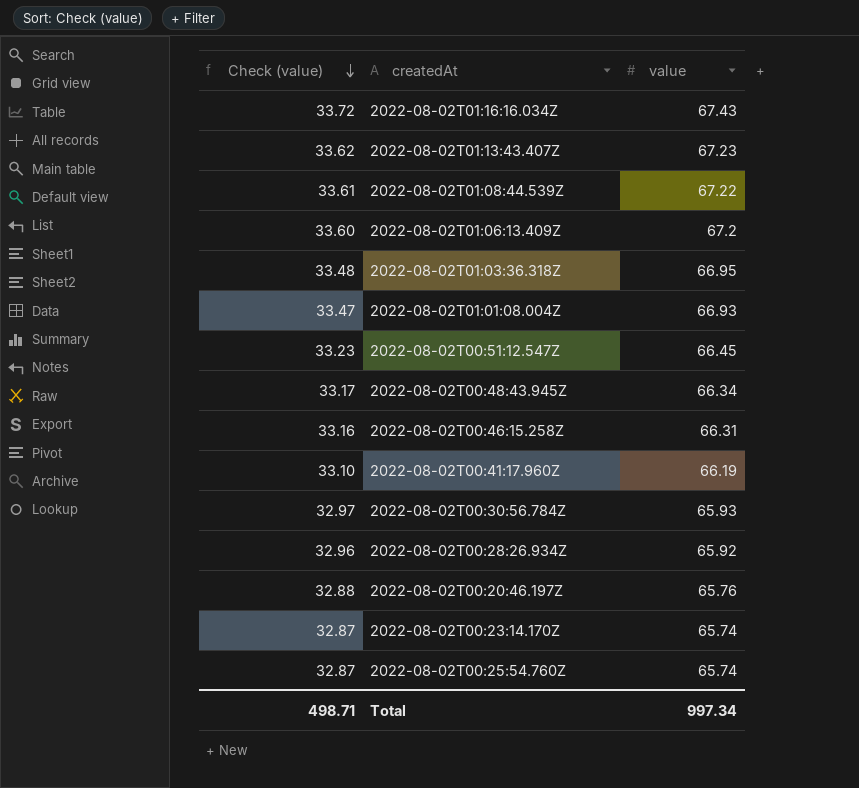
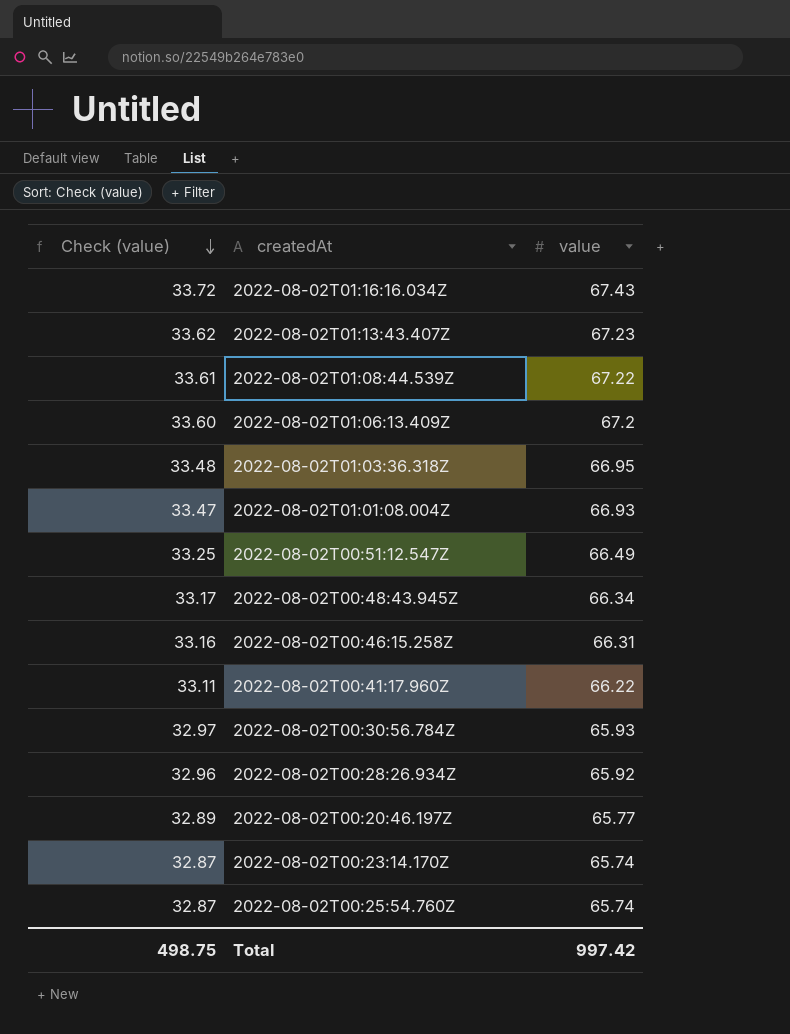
2022-08-02T00:51:12.547Z | Check (value): 33.23 -> 33.25
2022-08-02T00:51:12.547Z | value: 66.45 -> 66.49
2022-08-02T00:41:17.960Z | Check (value): 33.10 -> 33.11
2022-08-02T00:41:17.960Z | value: 66.19 -> 66.22
2022-08-02T00:20:46.197Z | Check (value): 32.88 -> 32.89
2022-08-02T00:20:46.197Z | value: 65.76 -> 65.77
Total | Check (value): 498.71 -> 498.75
Total | value: 997.34 -> 997.42

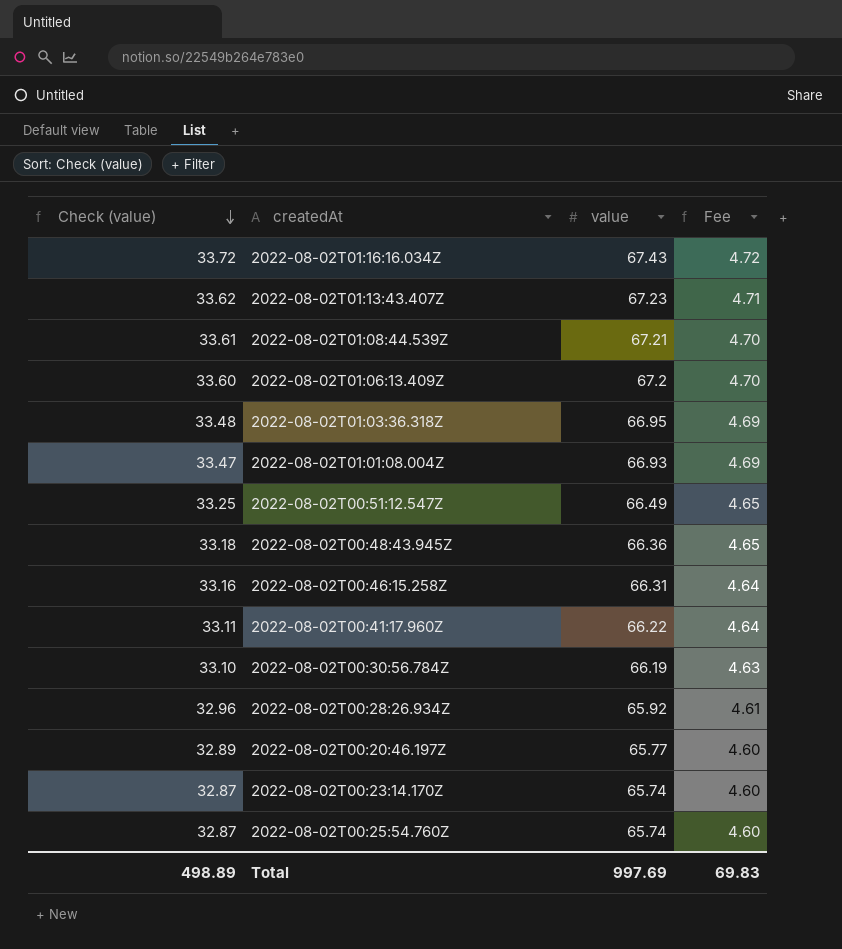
column Fee | formula: none -> [value] * 0.07
2022-08-02T01:08:44.539Z | value: 67.22 -> 67.21
2022-08-02T00:48:43.945Z | Check (value): 33.17 -> 33.18
2022-08-02T00:48:43.945Z | value: 66.34 -> 66.36
2022-08-02T00:30:56.784Z | Check (value): 32.97 -> 33.10
2022-08-02T00:30:56.784Z | value: 65.93 -> 66.19
Total | Check (value): 498.75 -> 498.89
Total | value: 997.42 -> 997.69

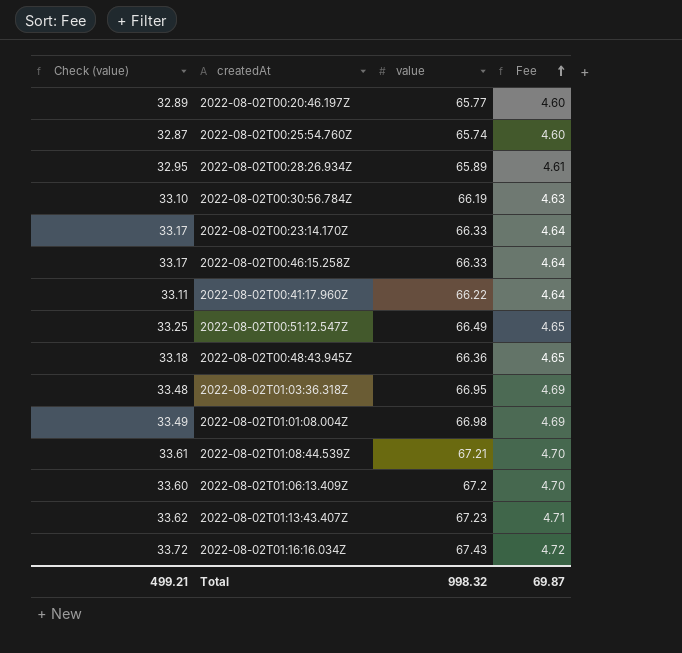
row order: Check (value) descending -> Fee ascending
2022-08-02T00:28:26.934Z | Check (value): 32.96 -> 32.95
2022-08-02T00:28:26.934Z | value: 65.92 -> 65.89
2022-08-02T00:23:14.170Z | Check (value): 32.87 -> 33.17
2022-08-02T00:23:14.170Z | value: 65.74 -> 66.33
2022-08-02T00:23:14.170Z | Fee: 4.60 -> 4.64
2022-08-02T00:46:15.258Z | Check (value): 33.16 -> 33.17
2022-08-02T00:46:15.258Z | value: 66.31 -> 66.33
2022-08-02T01:01:08.004Z | Check (value): 33.47 -> 33.49
2022-08-02T01:01:08.004Z | value: 66.93 -> 66.98
Total | Check (value): 498.89 -> 499.21
Total | value: 997.69 -> 998.32
Total | Fee: 69.83 -> 69.87

